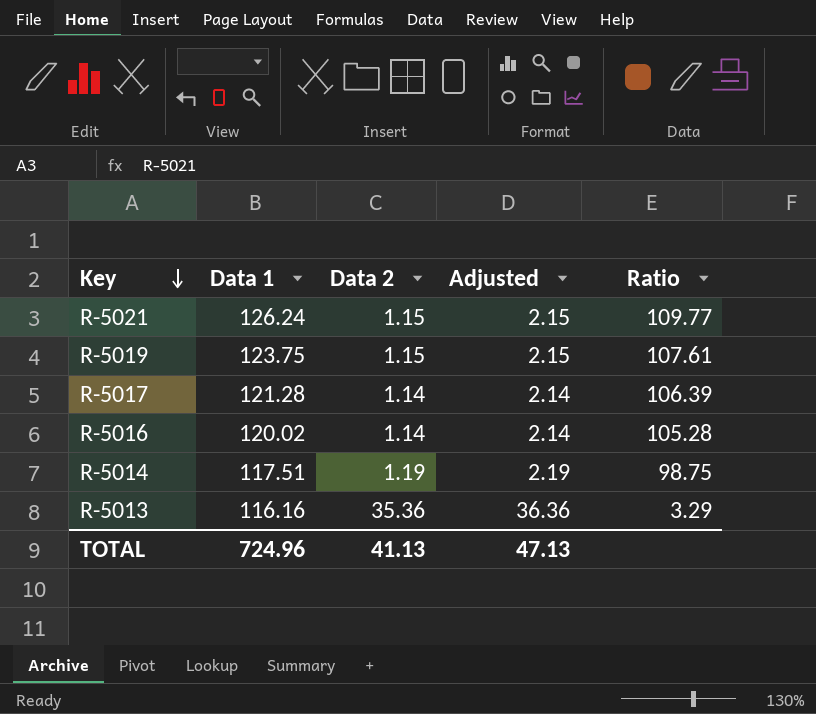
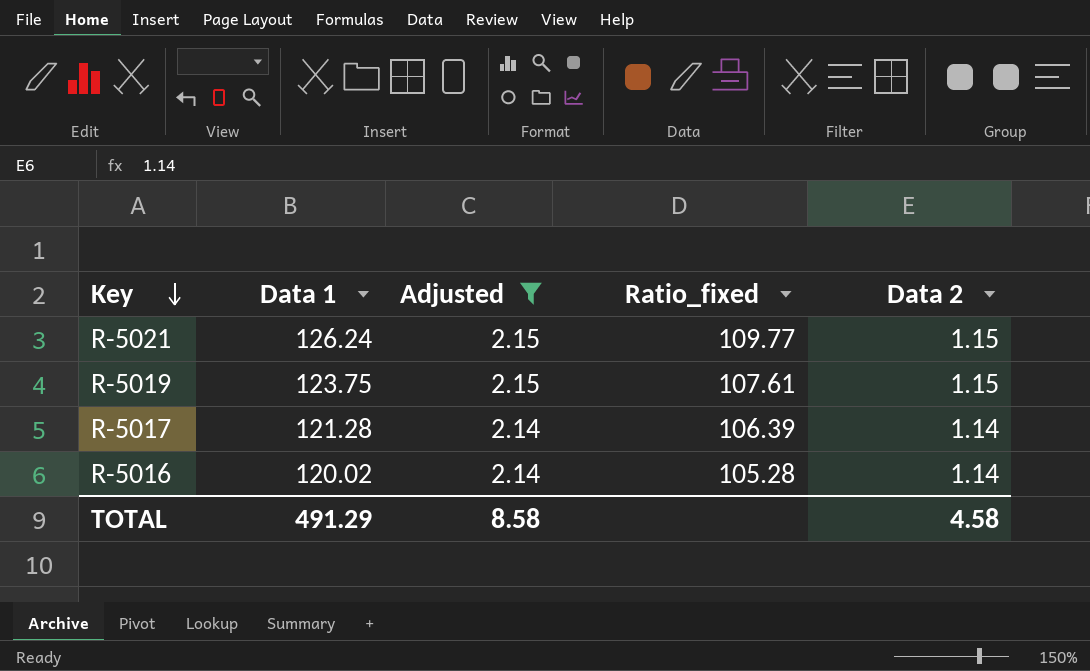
filter: none -> Adjusted <= 2.15
column name: Ratio -> Ratio_fixed
column Data 2 | position: 3 -> 5
TOTAL | Data 1: 724.96 -> 491.29
TOTAL | Adjusted: 47.13 -> 8.58
TOTAL | Data 2: 41.13 -> 4.58

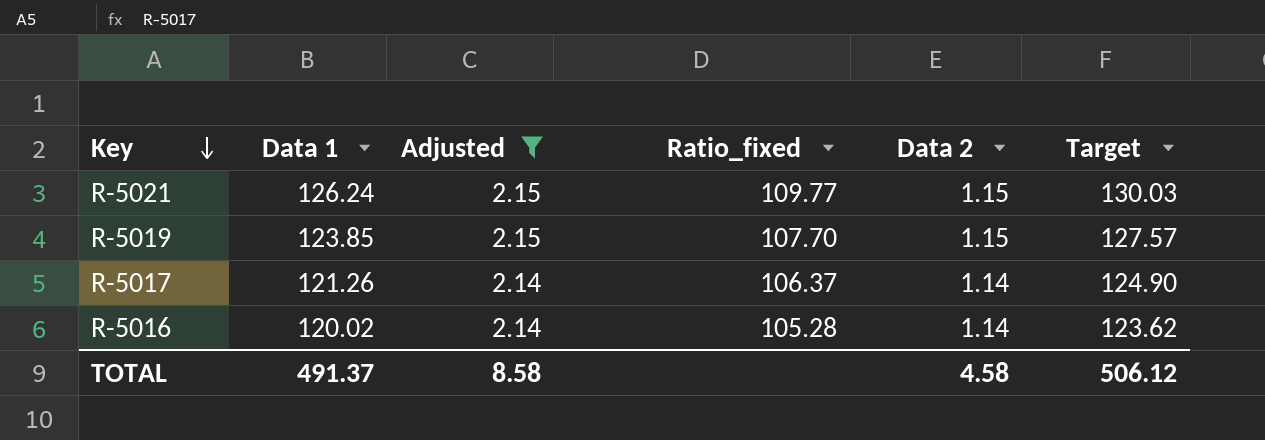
column Target | formula: none -> [Data 1] * 1.03
R-5019 | Data 1: 123.75 -> 123.85
R-5019 | Ratio_fixed: 107.61 -> 107.70
R-5017 | Data 1: 121.28 -> 121.26
R-5017 | Ratio_fixed: 106.39 -> 106.37
TOTAL | Data 1: 491.29 -> 491.37

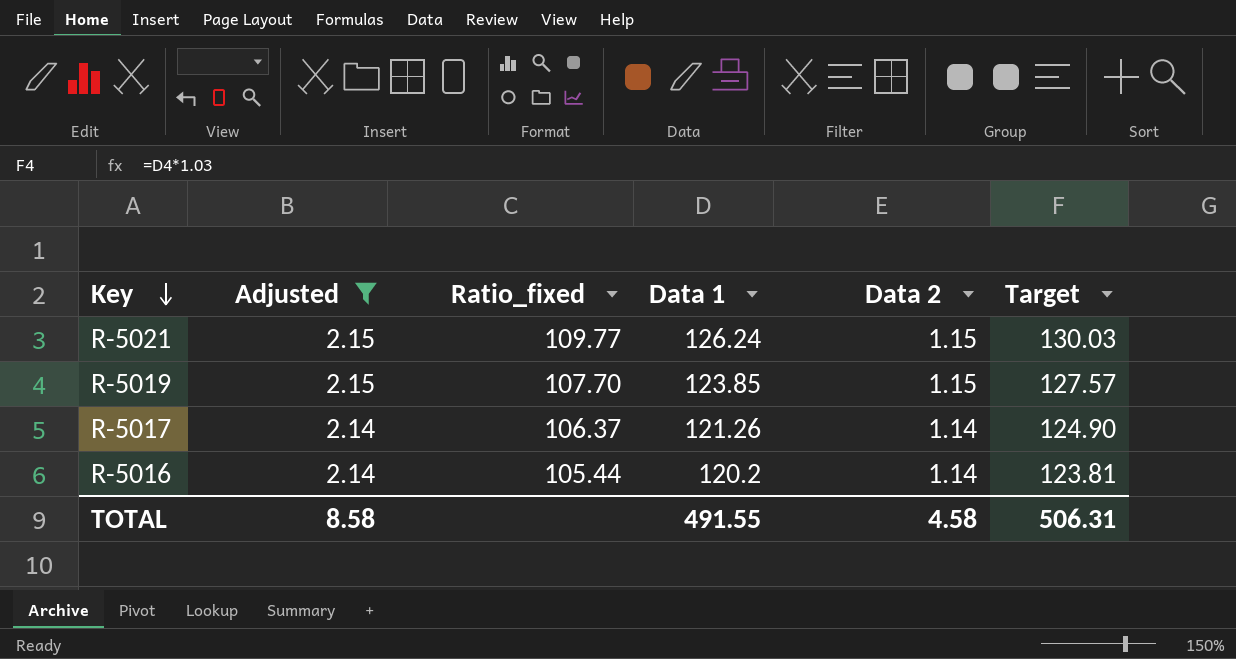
column Data 1 | position: 2 -> 4
R-5016 | Ratio_fixed: 105.28 -> 105.44
R-5016 | Data 1: 120.02 -> 120.2
R-5016 | Target: 123.62 -> 123.81
TOTAL | Data 1: 491.37 -> 491.55
TOTAL | Target: 506.12 -> 506.31

